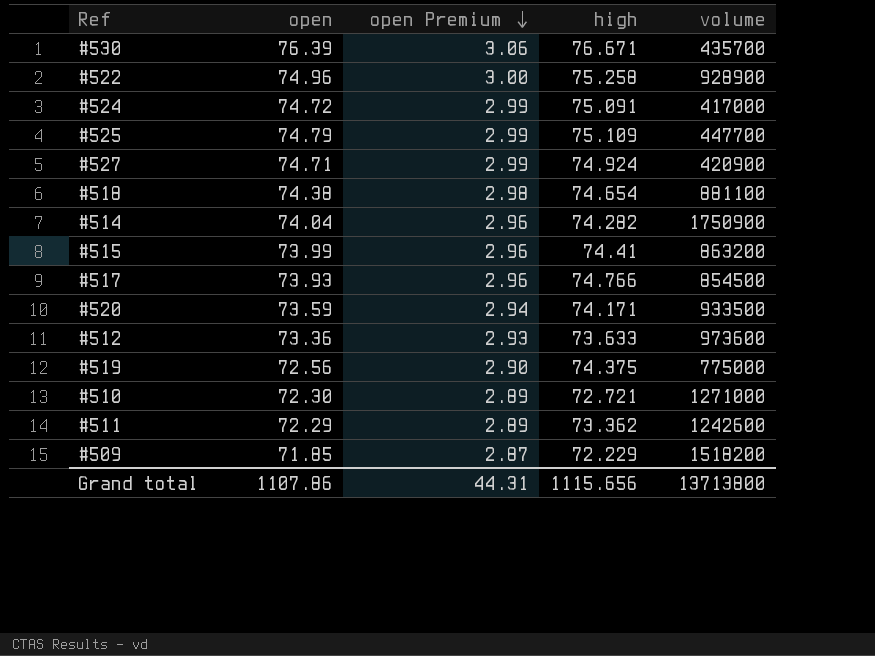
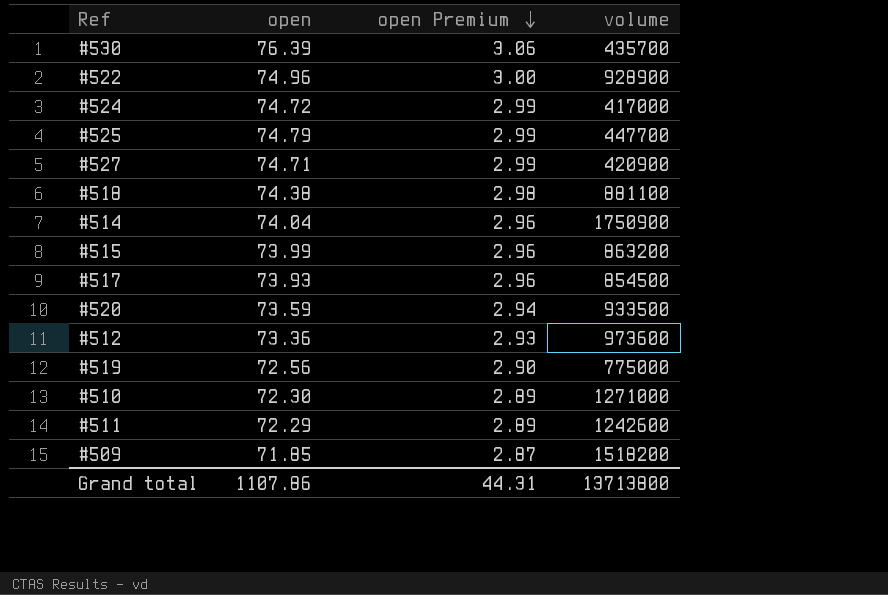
column high | position: 4 -> none

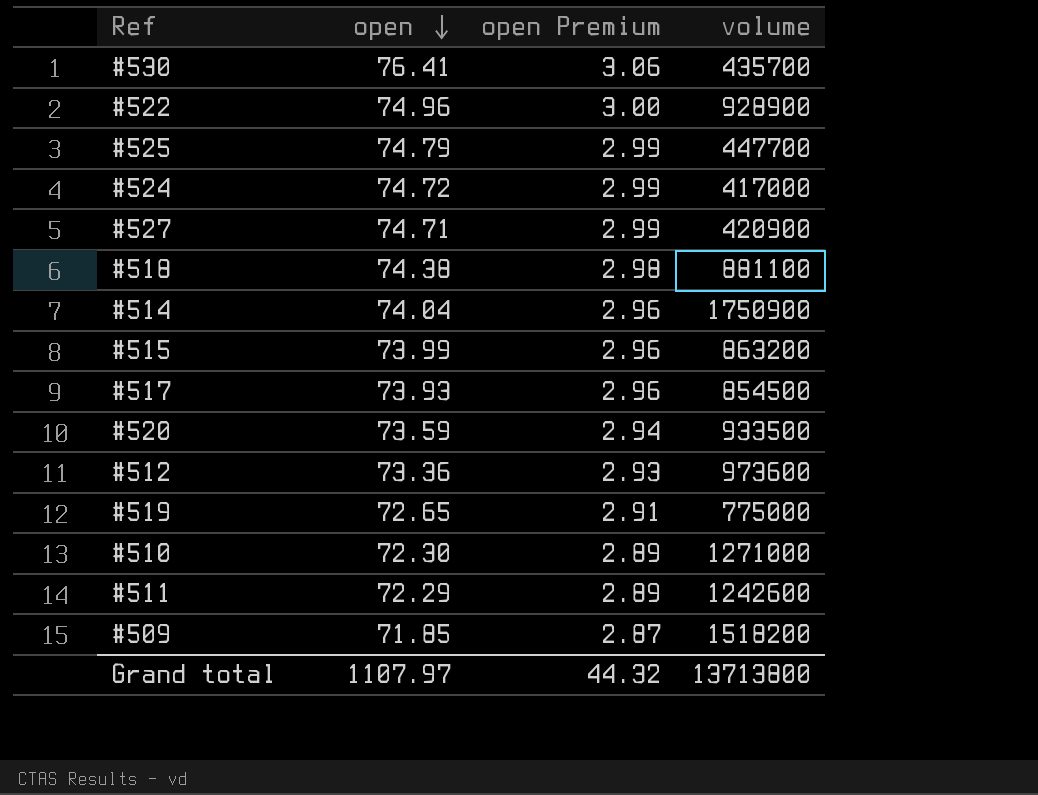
row order: open Premium descending -> open descending
#530 | open: 76.39 -> 76.41
#519 | open: 72.56 -> 72.65
#519 | open Premium: 2.90 -> 2.91
Grand total | open: 1107.86 -> 1107.97
Grand total | open Premium: 44.31 -> 44.32

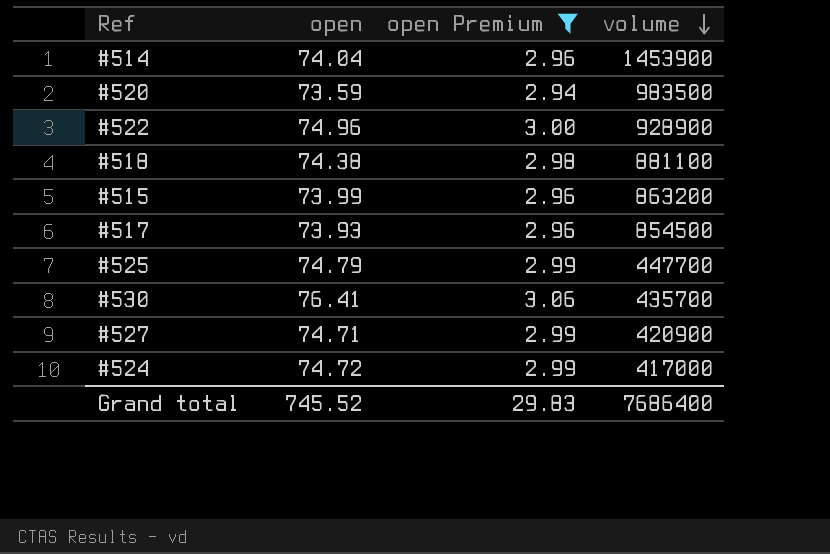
filter: none -> open Premium >= 2.94
row order: open descending -> volume descending
#514 | volume: 1750900 -> 1453900
#520 | volume: 933500 -> 983500
Grand total | open: 1107.97 -> 745.52
Grand total | open Premium: 44.32 -> 29.83
Grand total | volume: 13713800 -> 7686400

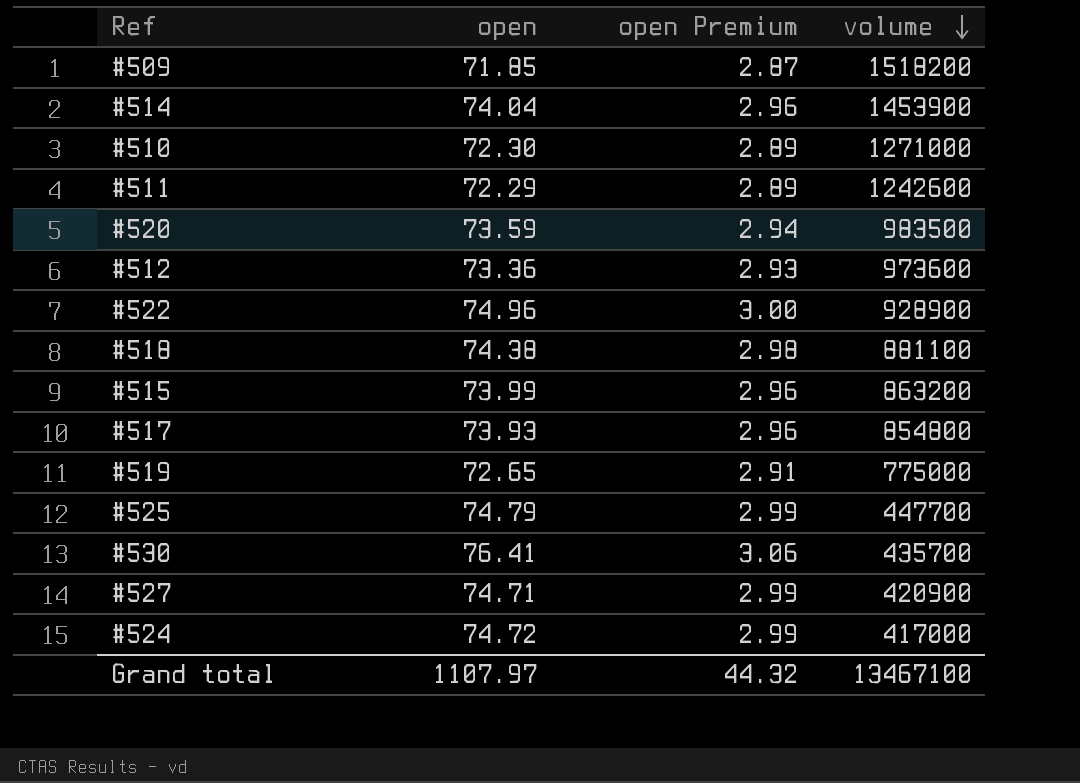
filter: open Premium >= 2.94 -> none
#517 | volume: 854500 -> 854800
Grand total | open: 745.52 -> 1107.97
Grand total | open Premium: 29.83 -> 44.32
Grand total | volume: 7686400 -> 13467100

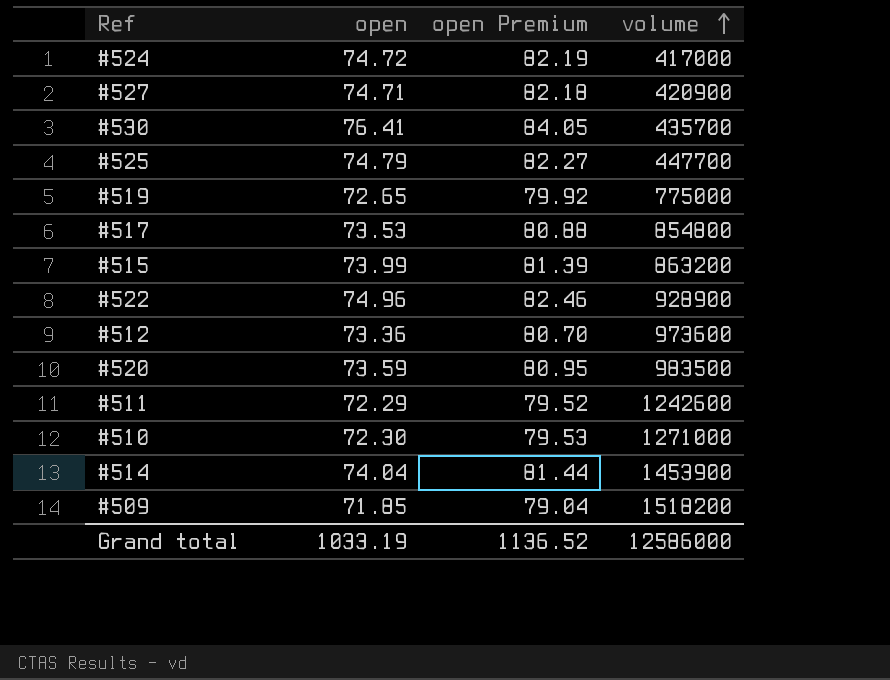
row order: volume descending -> volume ascending
column open Premium | formula: [open] * 0.04 -> [open] * 1.1
row #518: 74.38 | 2.98 | 881100 -> none
#517 | open: 73.93 -> 73.53
Grand total | open: 1107.97 -> 1033.19
Grand total | open Premium: 44.32 -> 1136.52
Grand total | volume: 13467100 -> 12586000

